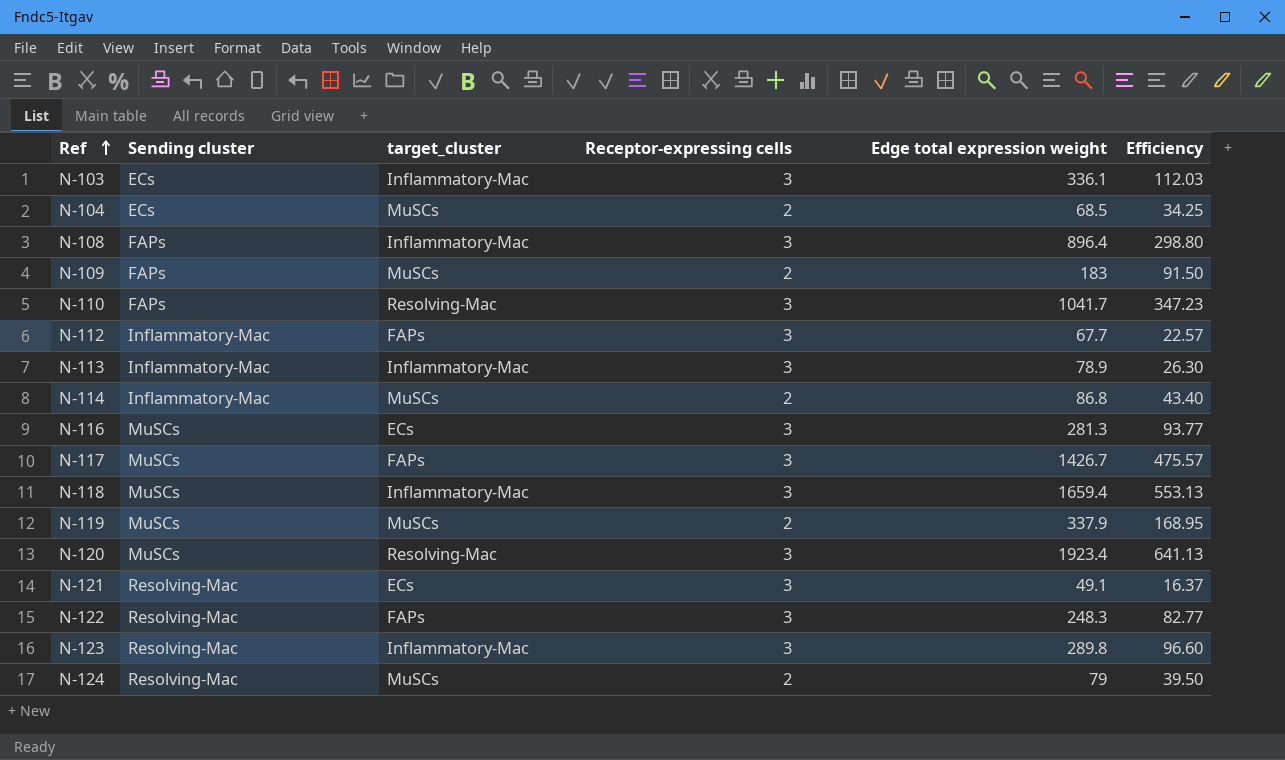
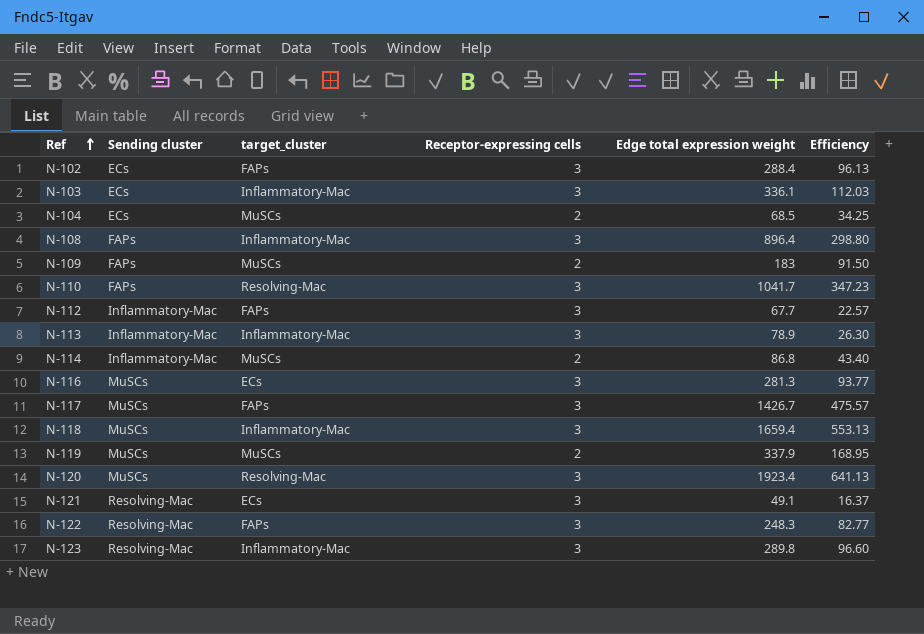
row N-124: Resolving-Mac | MuSCs | 2 | 79 | 39.50 -> none
row N-102: none -> ECs | FAPs | 3 | 288.4 | 96.13

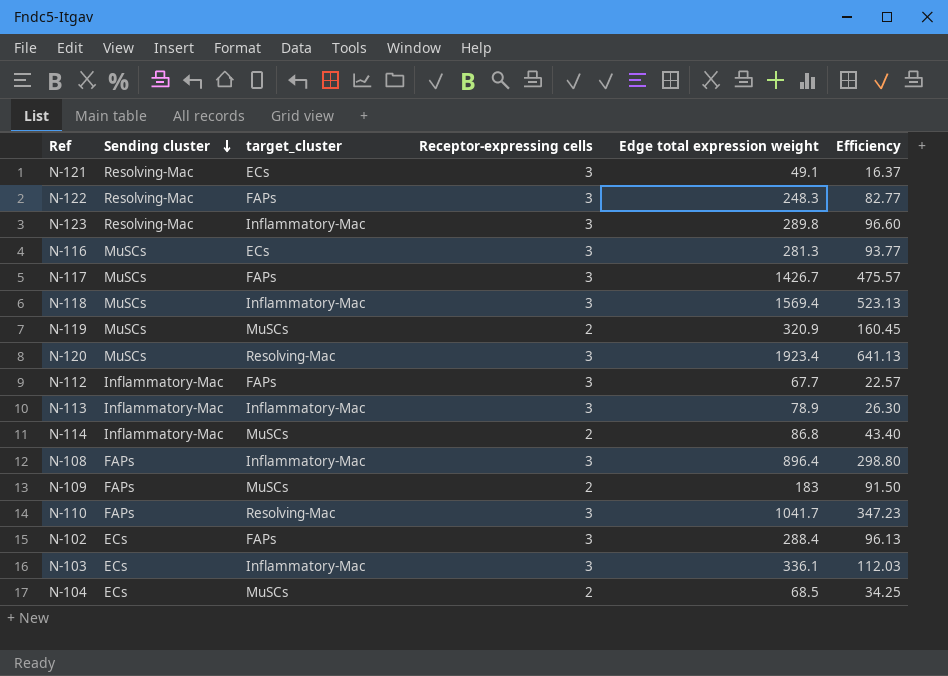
row order: Ref ascending -> Sending cluster descending
N-118 | Edge total expression weight: 1659.4 -> 1569.4
N-118 | Efficiency: 553.13 -> 523.13
N-119 | Edge total expression weight: 337.9 -> 320.9
N-119 | Efficiency: 168.95 -> 160.45

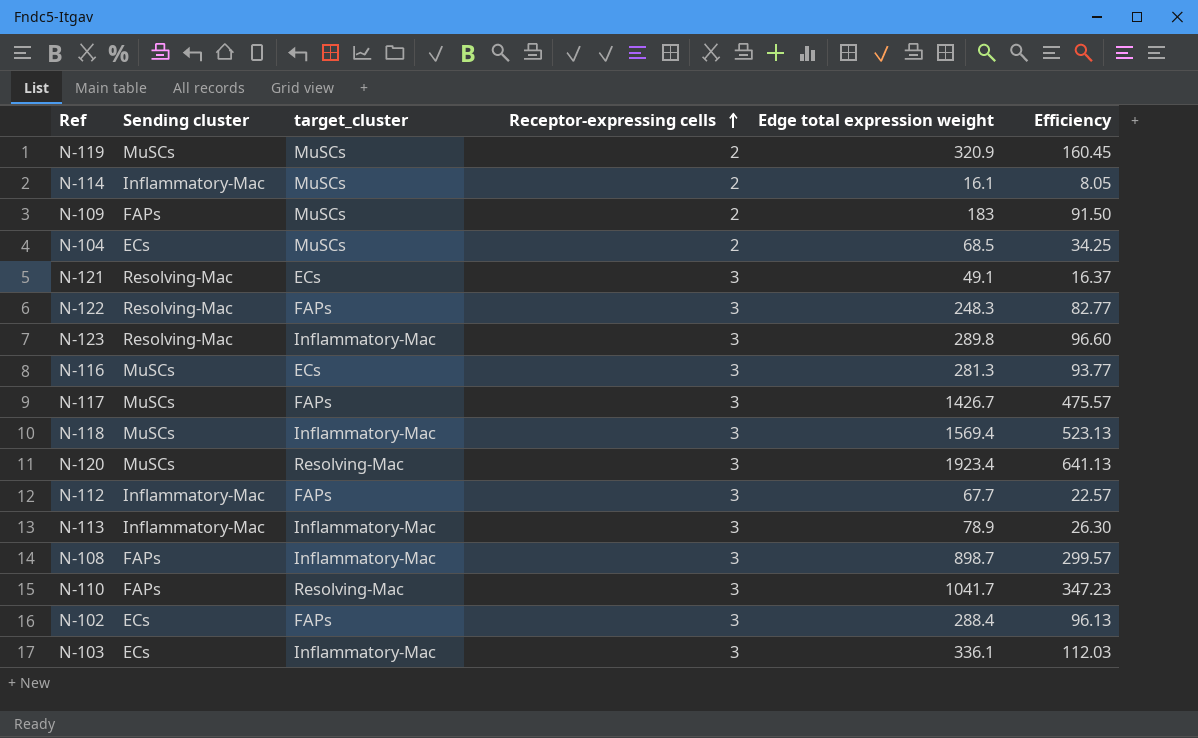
row order: Sending cluster descending -> Receptor-expressing cells ascending
N-114 | Edge total expression weight: 86.8 -> 16.1
N-114 | Efficiency: 43.40 -> 8.05
N-108 | Edge total expression weight: 896.4 -> 898.7
N-108 | Efficiency: 298.80 -> 299.57

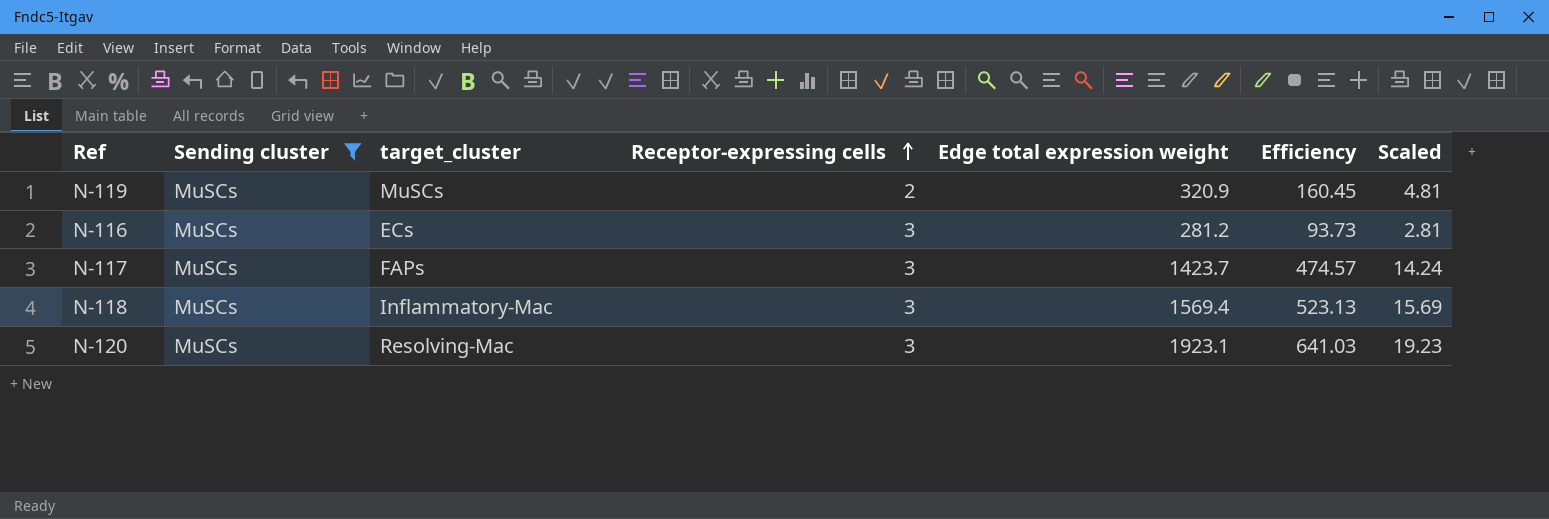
filter: none -> Sending cluster = MuSCs
column Scaled | formula: none -> [Efficiency] * 0.03
N-116 | Edge total expression weight: 281.3 -> 281.2
N-116 | Efficiency: 93.77 -> 93.73
N-117 | Edge total expression weight: 1426.7 -> 1423.7
N-117 | Efficiency: 475.57 -> 474.57
N-120 | Edge total expression weight: 1923.4 -> 1923.1
N-120 | Efficiency: 641.13 -> 641.03

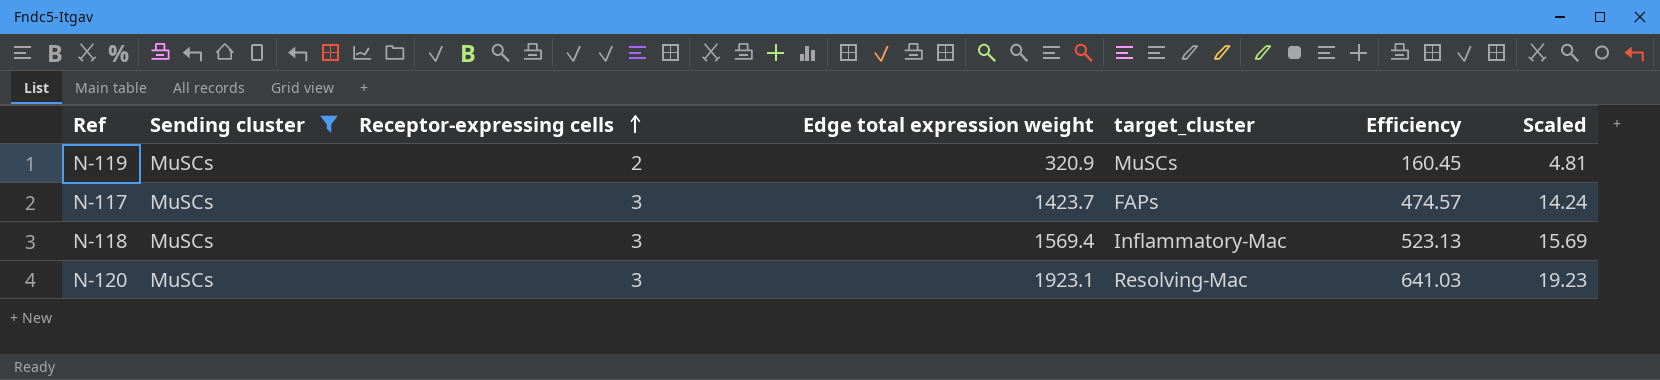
column target_cluster | position: 3 -> 5
row N-116: MuSCs | ECs | 3 | 281.2 | 93.73 | 2.81 -> none

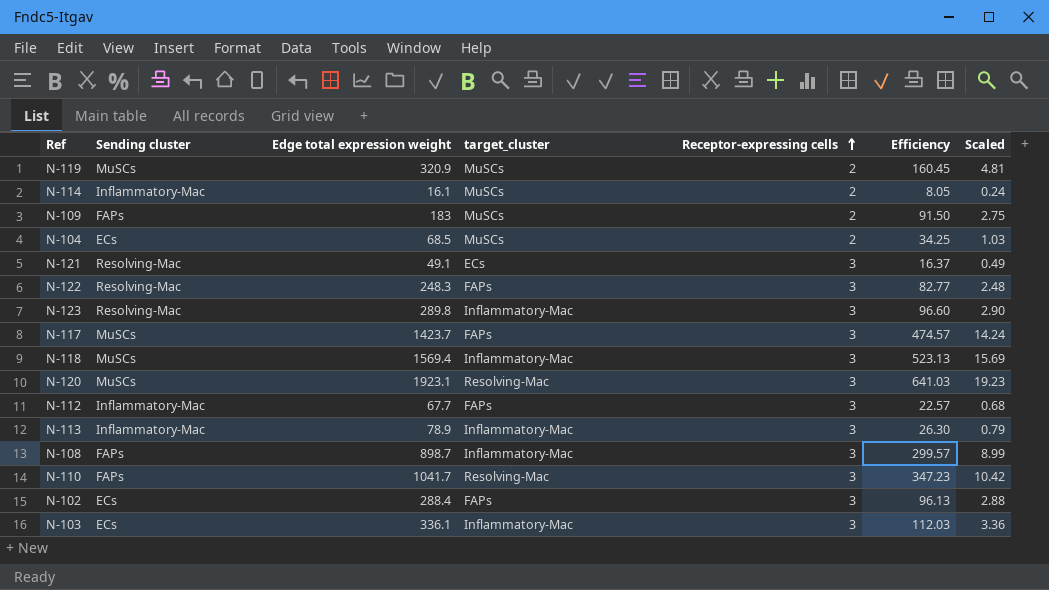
filter: Sending cluster = MuSCs -> none
column Receptor-expressing cells | position: 3 -> 5

